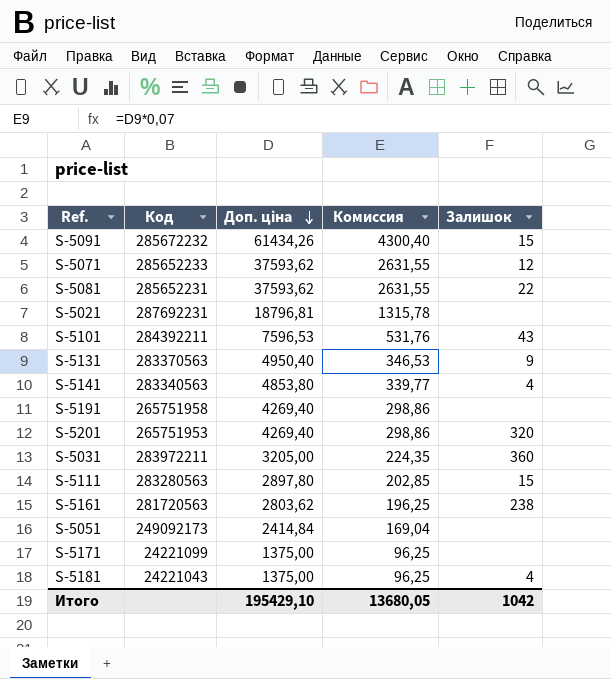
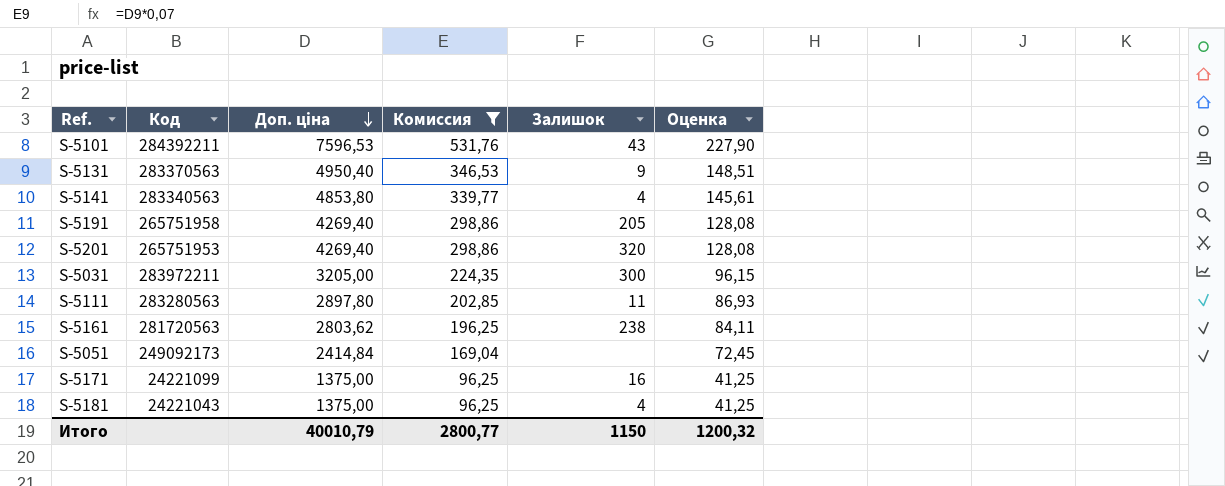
filter: none -> Комиссия <= 531,76
column Оценка | formula: none -> [Доп. ціна] * 0,03
S-5191 | Залишок: none -> 205
S-5031 | Залишок: 360 -> 300
S-5111 | Залишок: 15 -> 11
S-5171 | Залишок: none -> 16
Итого | Доп. ціна: 195429,10 -> 40010,79
Итого | Комиссия: 13680,05 -> 2800,77
Итого | Залишок: 1042 -> 1150

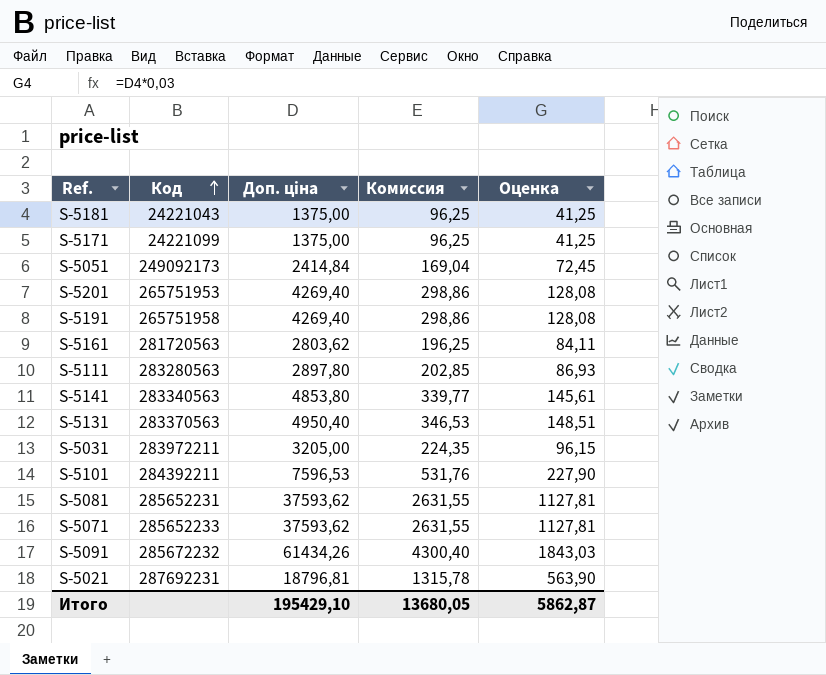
filter: Комиссия <= 531,76 -> none
row order: Доп. ціна descending -> Код ascending
column Залишок | position: 5 -> none
Итого | Доп. ціна: 40010,79 -> 195429,10
Итого | Комиссия: 2800,77 -> 13680,05
Итого | Оценка: 1200,32 -> 5862,87

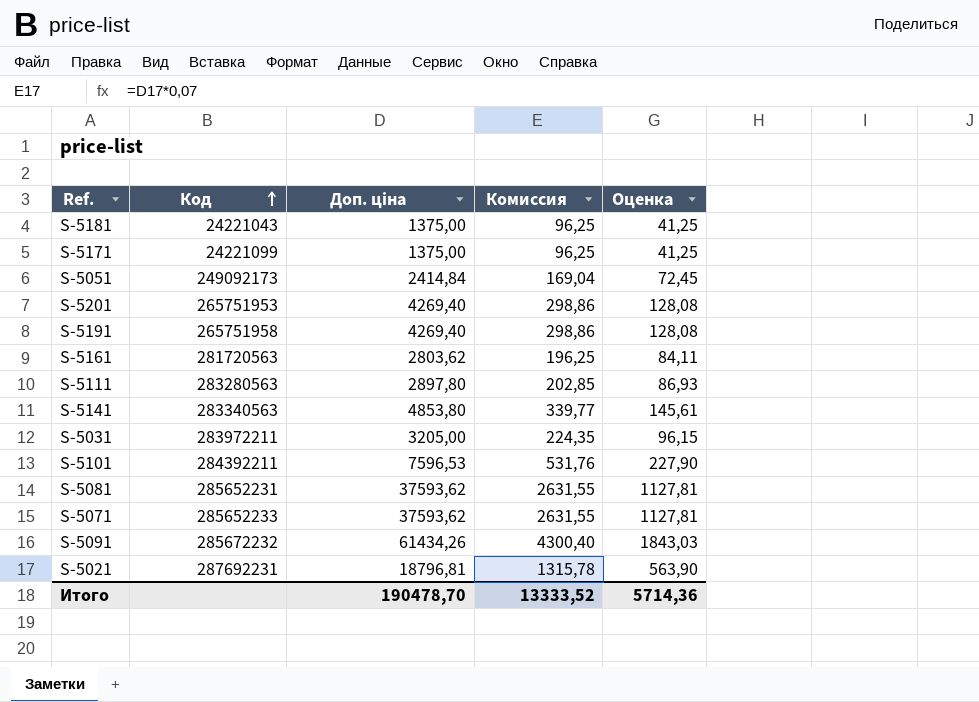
row S-5131: 283370563 | 4950,40 | 346,53 | 148,51 -> none
Итого | Доп. ціна: 195429,10 -> 190478,70
Итого | Комиссия: 13680,05 -> 13333,52
Итого | Оценка: 5862,87 -> 5714,36

